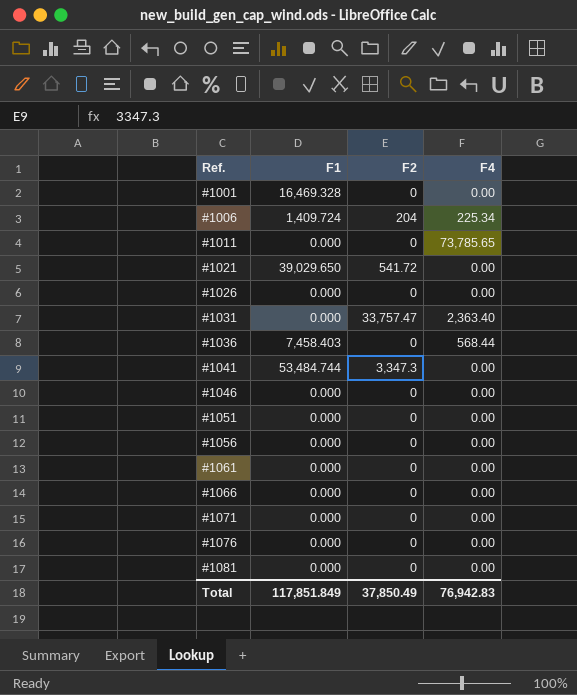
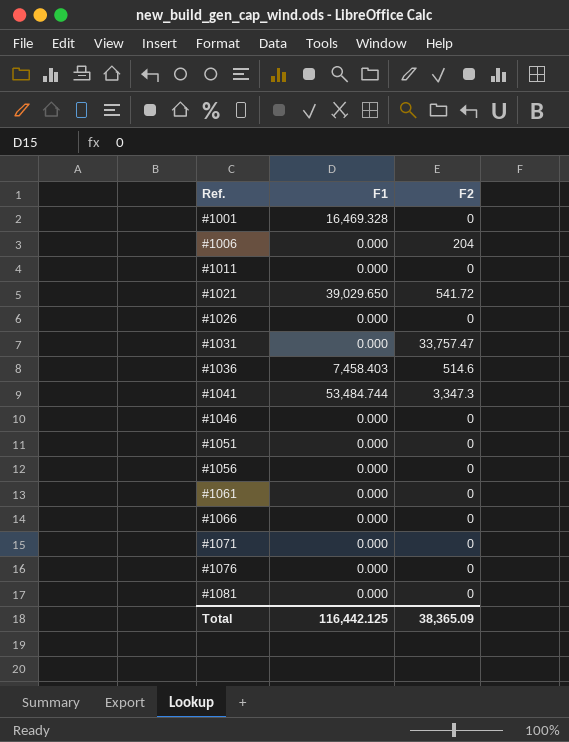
column F4 | position: 4 -> none
#1006 | F1: 1,409.724 -> 0.000
#1036 | F2: 0 -> 514.6
Total | F1: 117,851.849 -> 116,442.125
Total | F2: 37,850.49 -> 38,365.09

